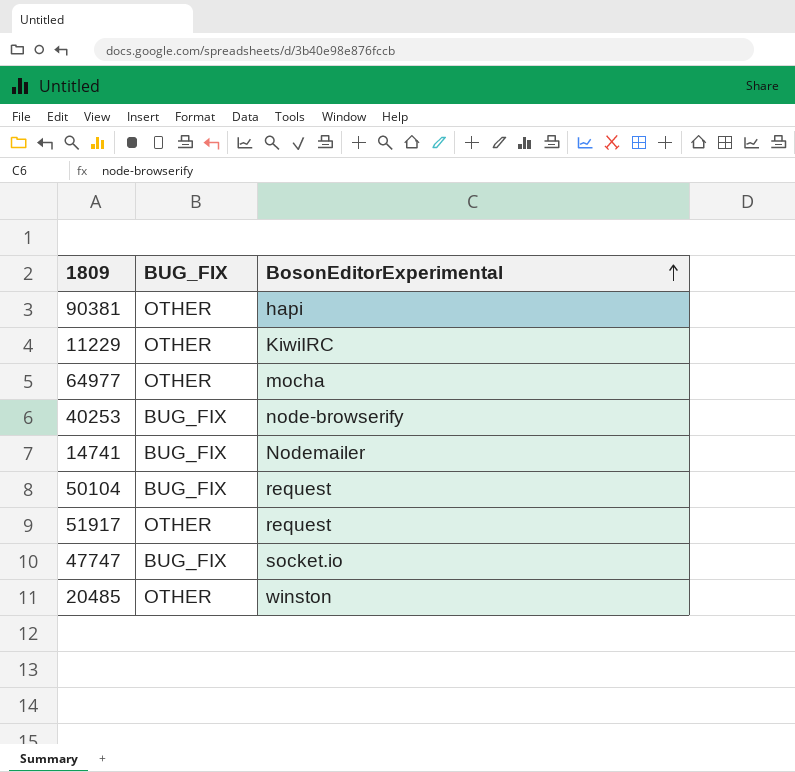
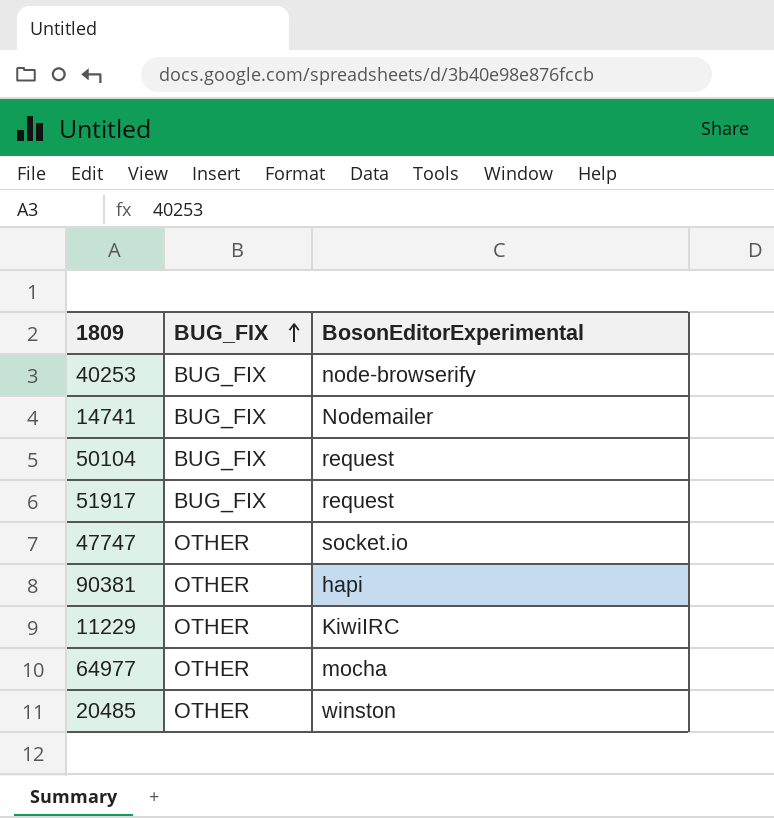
row order: BosonEditorExperimental ascending -> BUG_FIX ascending
51917 | BUG_FIX: OTHER -> BUG_FIX
47747 | BUG_FIX: BUG_FIX -> OTHER

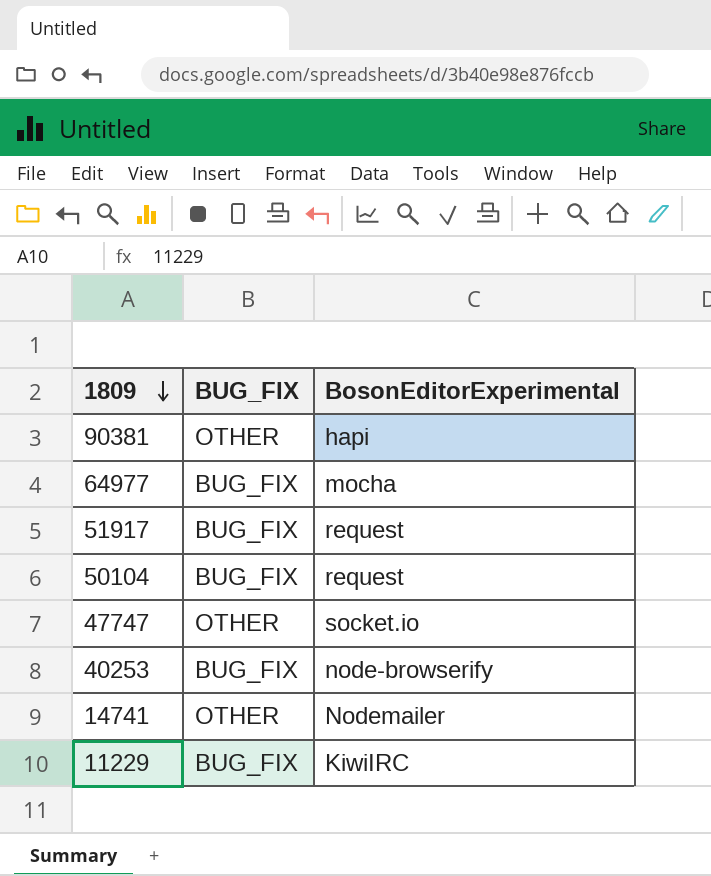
row order: BUG_FIX ascending -> 1809 descending
row 20485: OTHER | winston -> none
64977 | BUG_FIX: OTHER -> BUG_FIX
14741 | BUG_FIX: BUG_FIX -> OTHER
11229 | BUG_FIX: OTHER -> BUG_FIX

